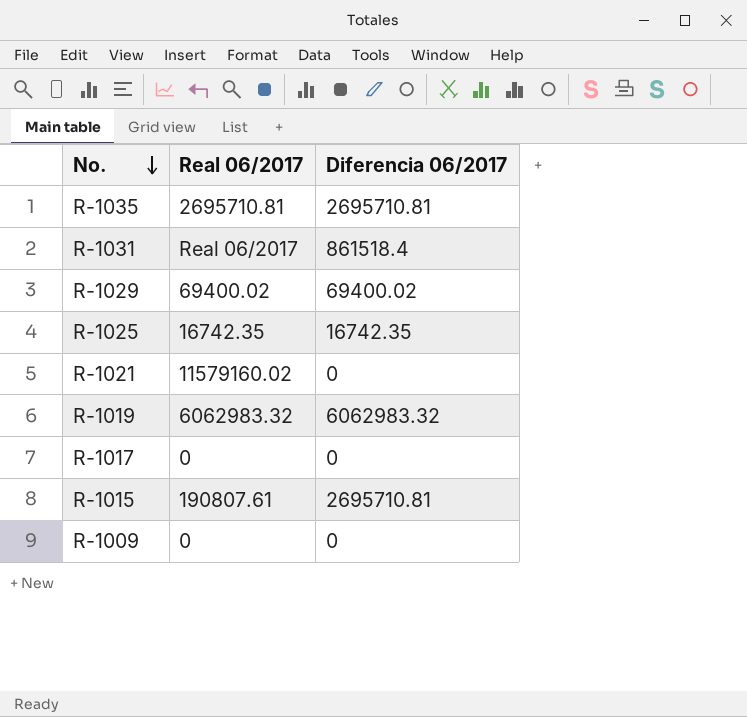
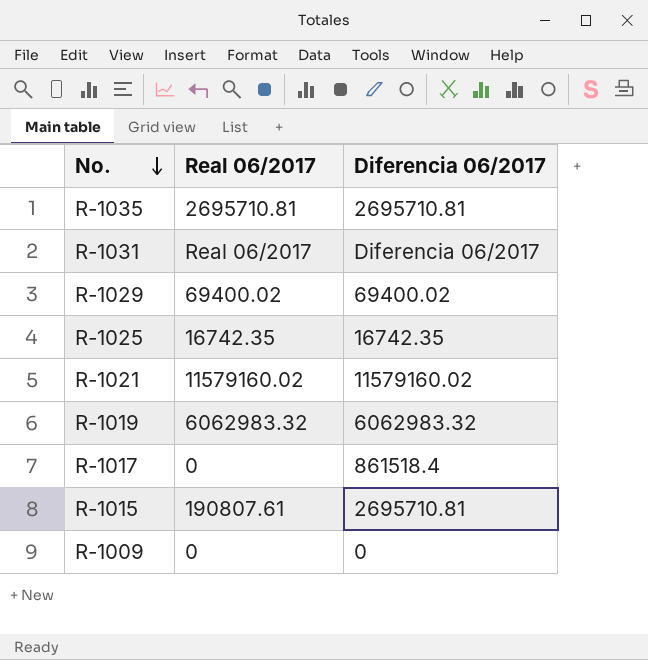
R-1031 | Diferencia 06/2017: 861518.4 -> Diferencia 06/2017
R-1021 | Diferencia 06/2017: 0 -> 11579160.02
R-1017 | Diferencia 06/2017: 0 -> 861518.4

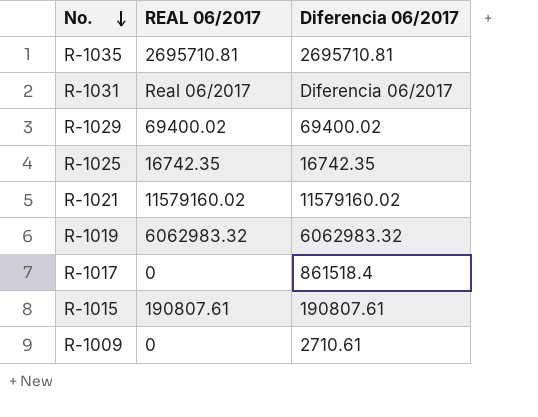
column name: Real 06/2017 -> REAL 06/2017
R-1015 | Diferencia 06/2017: 2695710.81 -> 190807.61
R-1009 | Diferencia 06/2017: 0 -> 2710.61

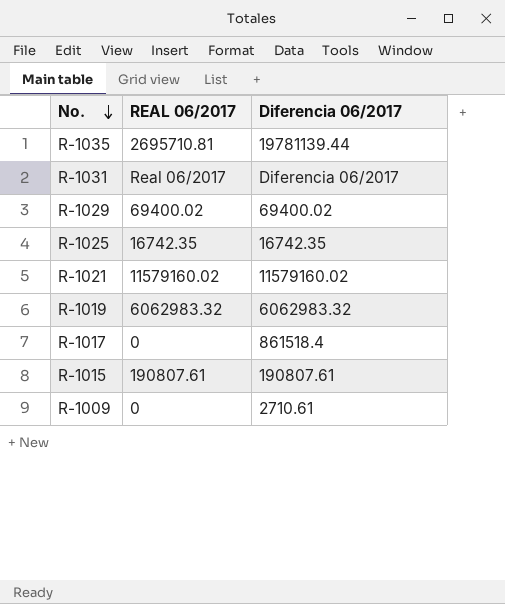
R-1035 | Diferencia 06/2017: 2695710.81 -> 19781139.44

